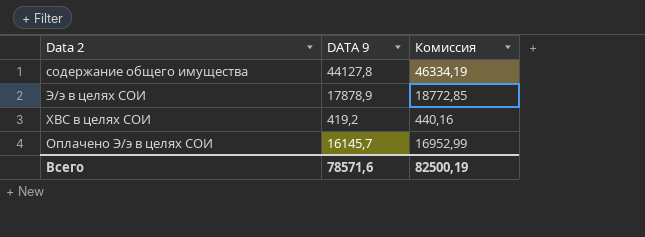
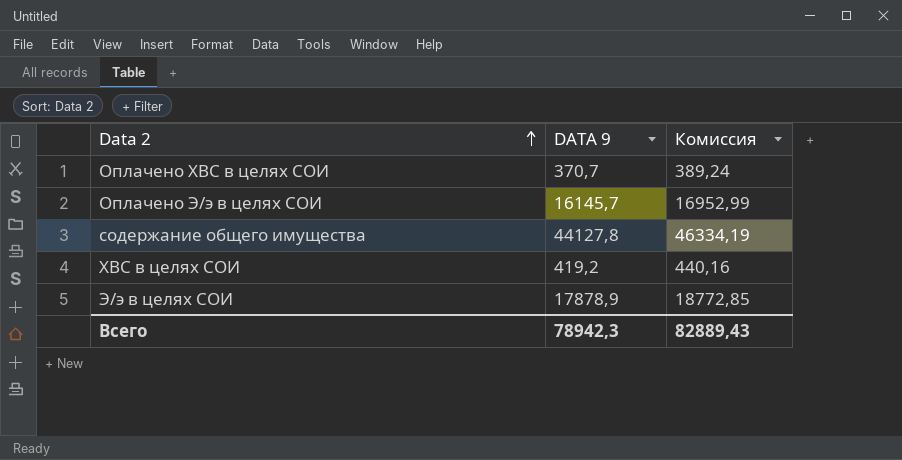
row order: none -> Data 2 ascending
row Оплачено ХВС в целях СОИ: none -> 370,7 | 389,24
Всего | DATA 9: 78571,6 -> 78942,3
Всего | Комиссия: 82500,19 -> 82889,43

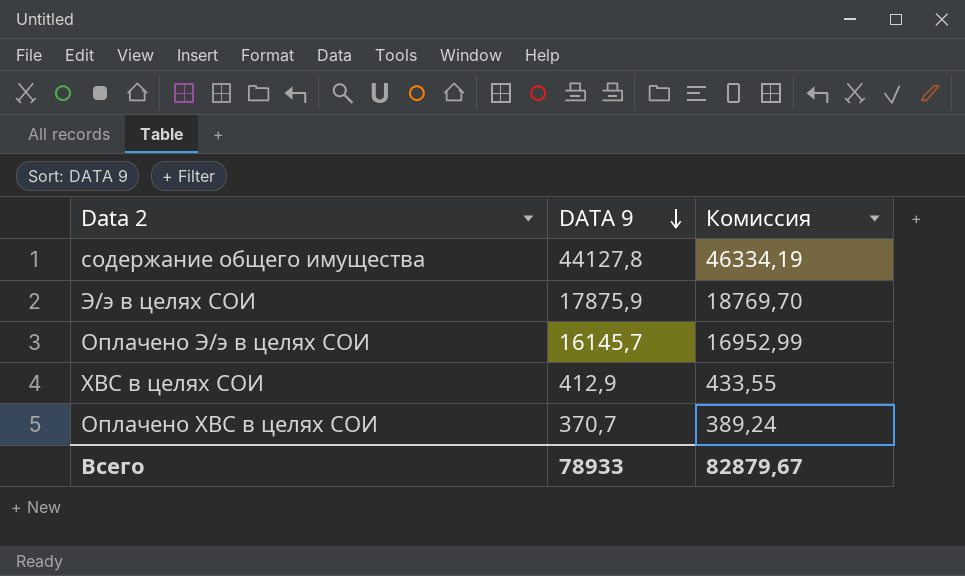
row order: Data 2 ascending -> DATA 9 descending
Э/э в целях СОИ | DATA 9: 17878,9 -> 17875,9
Э/э в целях СОИ | Комиссия: 18772,85 -> 18769,70
ХВС в целях СОИ | DATA 9: 419,2 -> 412,9
ХВС в целях СОИ | Комиссия: 440,16 -> 433,55
Всего | DATA 9: 78942,3 -> 78933
Всего | Комиссия: 82889,43 -> 82879,67

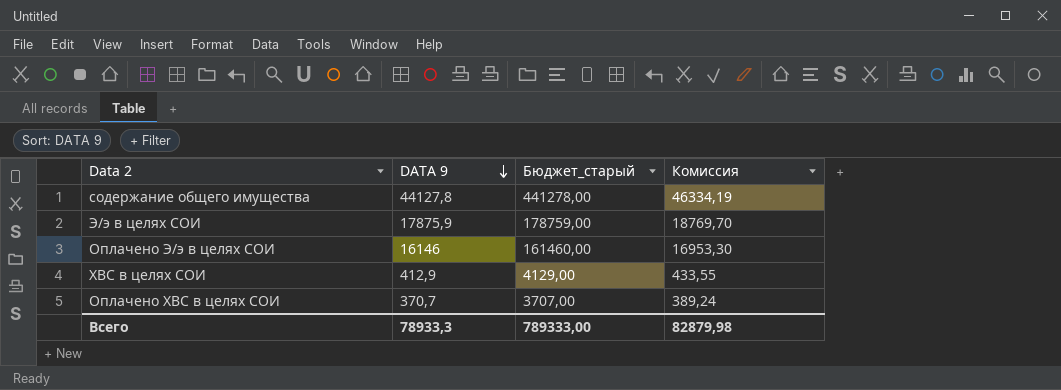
column Бюджет_старый | formula: none -> [DATA 9] * 10
Оплачено Э/э в целях СОИ | DATA 9: 16145,7 -> 16146
Оплачено Э/э в целях СОИ | Комиссия: 16952,99 -> 16953,30
Всего | DATA 9: 78933 -> 78933,3
Всего | Комиссия: 82879,67 -> 82879,98

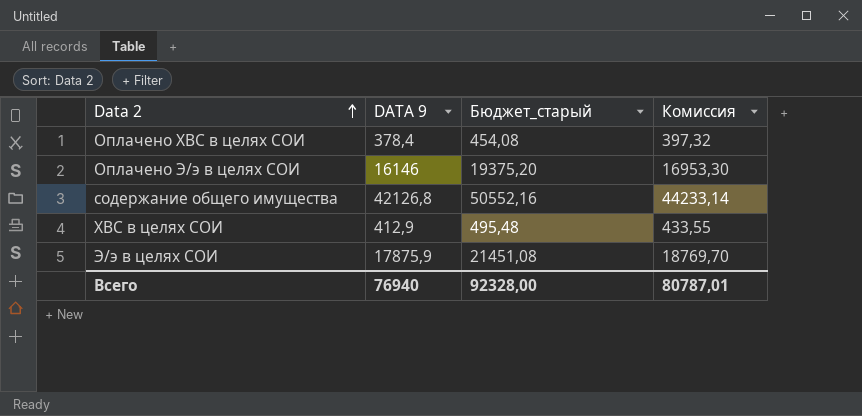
row order: DATA 9 descending -> Data 2 ascending
column Бюджет_старый | formula: [DATA 9] * 10 -> [DATA 9] * 1,2
Оплачено ХВС в целях СОИ | DATA 9: 370,7 -> 378,4
Оплачено ХВС в целях СОИ | Комиссия: 389,24 -> 397,32
содержание общего имущества | DATA 9: 44127,8 -> 42126,8
содержание общего имущества | Комиссия: 46334,19 -> 44233,14
Всего | DATA 9: 78933,3 -> 76940
Всего | Бюджет_старый: 789333,00 -> 92328,00
Всего | Комиссия: 82879,98 -> 80787,01

